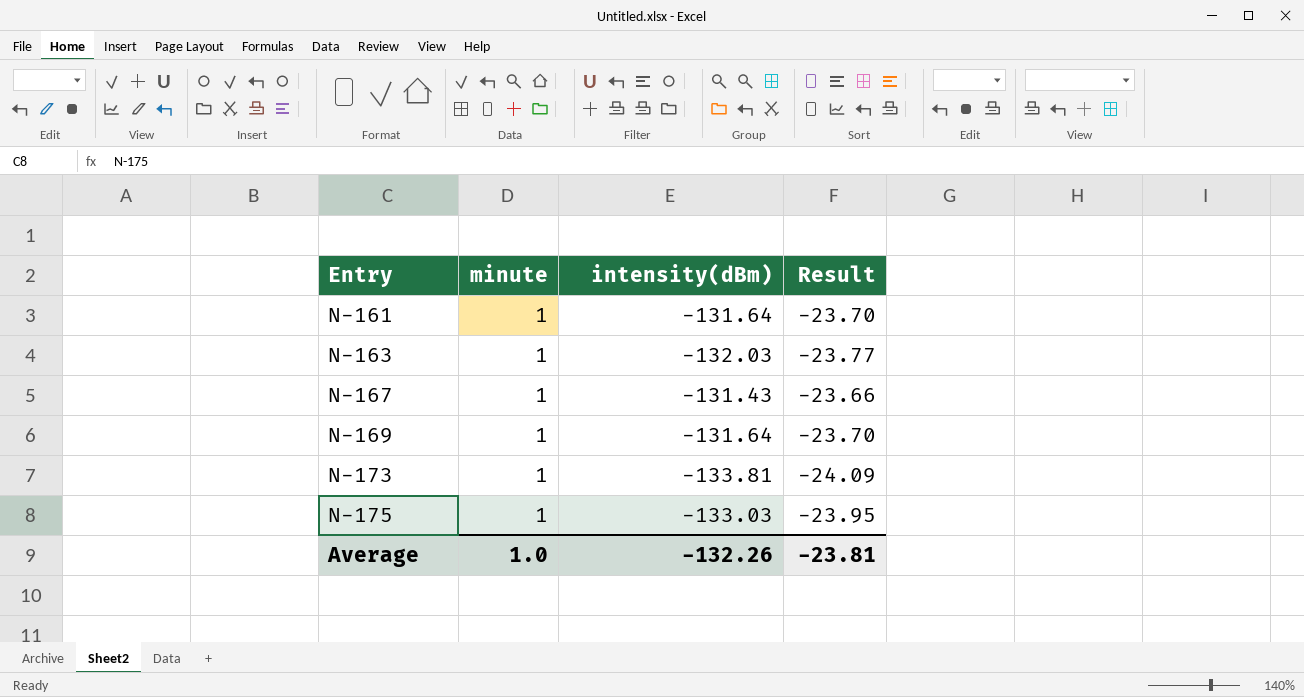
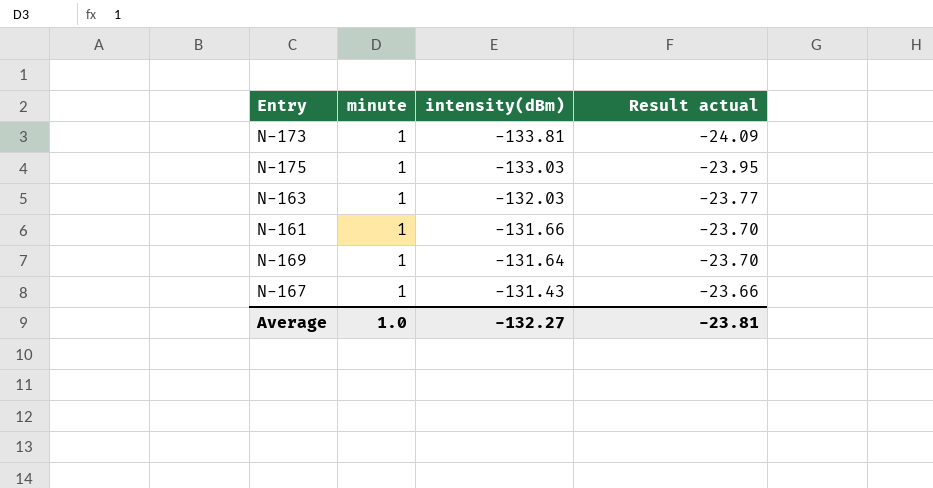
row order: Entry ascending -> intensity(dBm) ascending
column name: Result -> Result actual
N-161 | intensity(dBm): -131.64 -> -131.66
Average | intensity(dBm): -132.26 -> -132.27

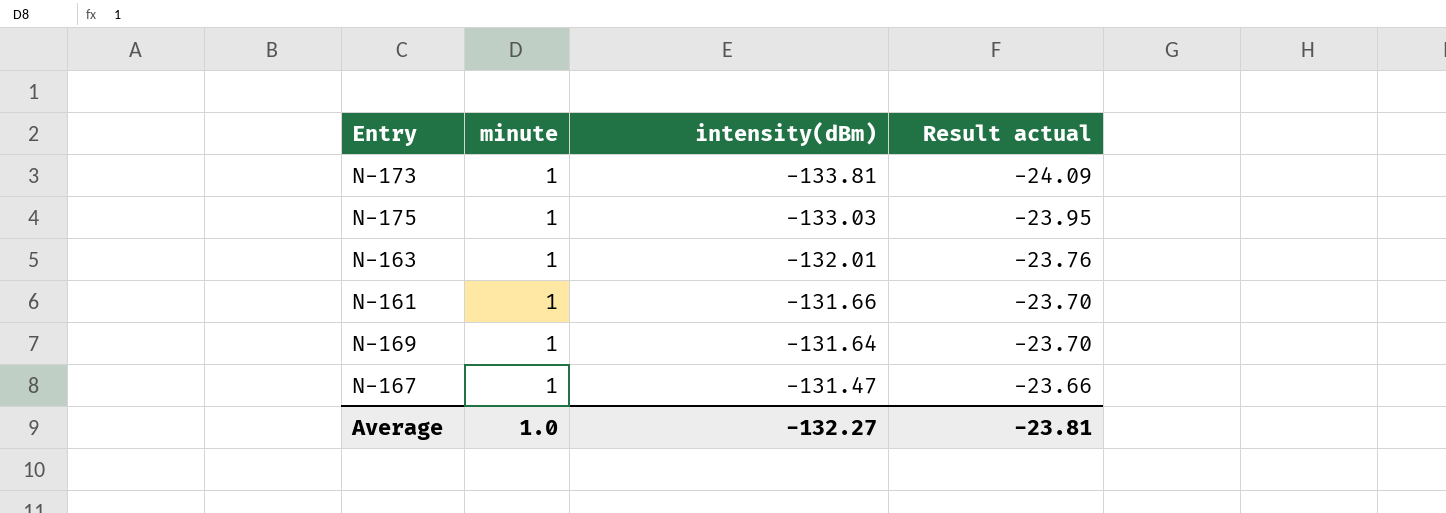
N-163 | intensity(dBm): -132.03 -> -132.01
N-163 | Result actual: -23.77 -> -23.76
N-167 | intensity(dBm): -131.43 -> -131.47

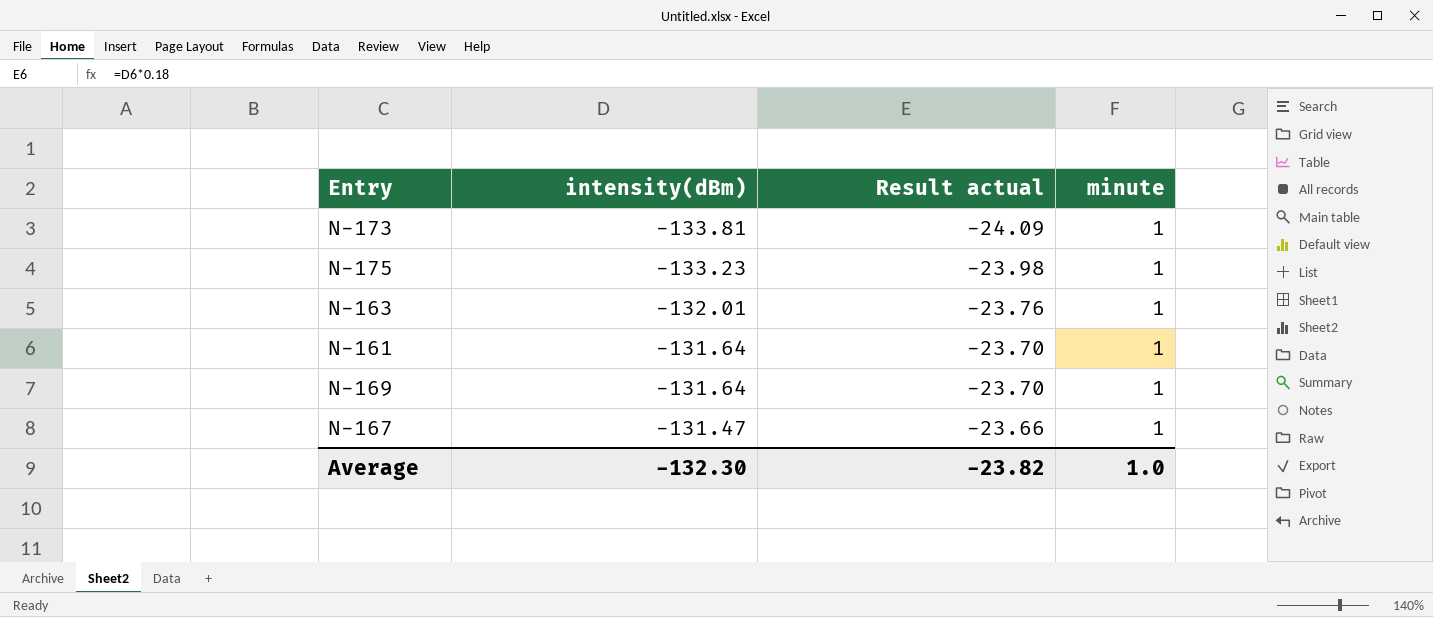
column minute | position: 2 -> 4
N-175 | intensity(dBm): -133.03 -> -133.23
N-175 | Result actual: -23.95 -> -23.98
N-161 | intensity(dBm): -131.66 -> -131.64
Average | intensity(dBm): -132.27 -> -132.30
Average | Result actual: -23.81 -> -23.82

